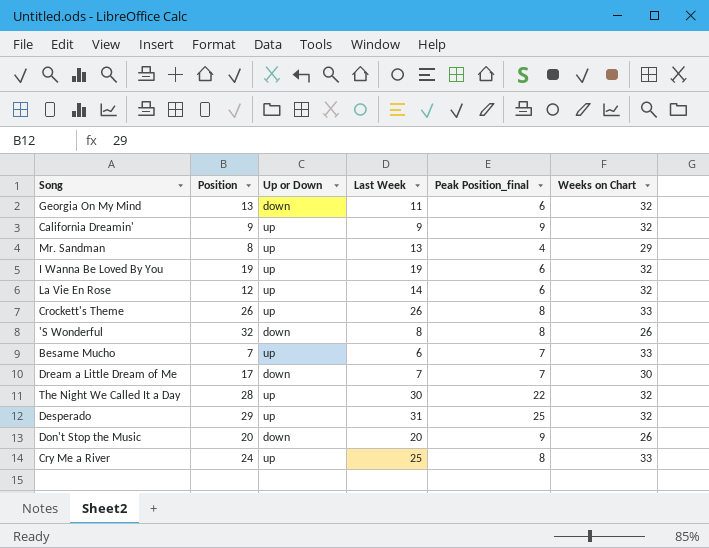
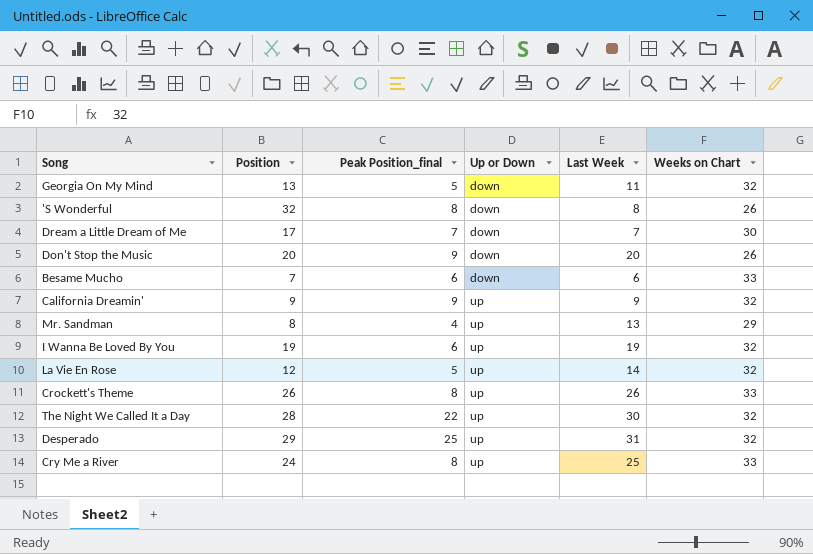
row order: none -> Up or Down ascending
column Peak Position_final | position: 5 -> 3
Georgia On My Mind | Peak Position_final: 6 -> 5
Besame Mucho | Peak Position_final: 7 -> 6
Besame Mucho | Up or Down: up -> down
La Vie En Rose | Peak Position_final: 6 -> 5

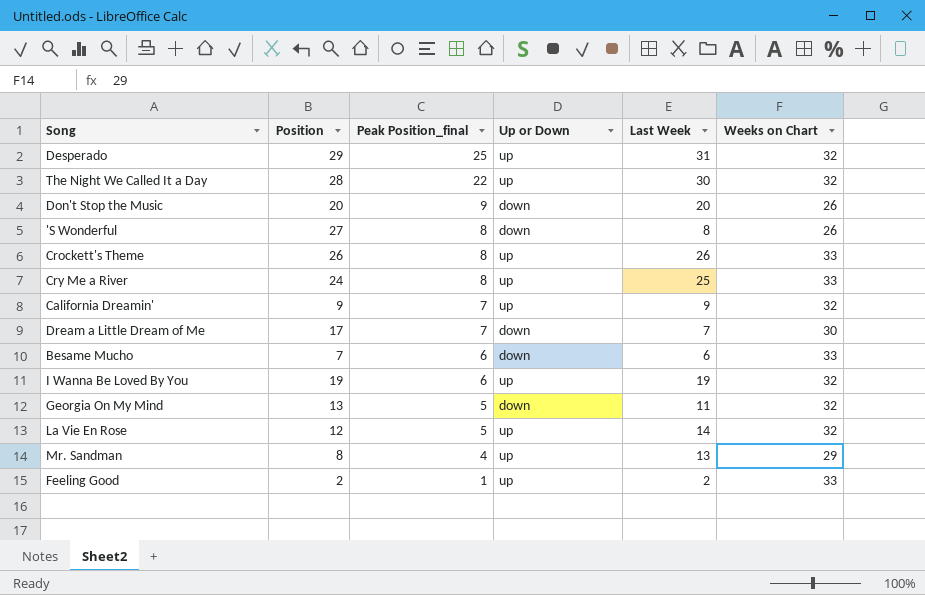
row order: Up or Down ascending -> Peak Position_final descending
'S Wonderful | Position: 32 -> 27
California Dreamin' | Peak Position_final: 9 -> 7
row Feeling Good: none -> 2 | 1 | up | 2 | 33

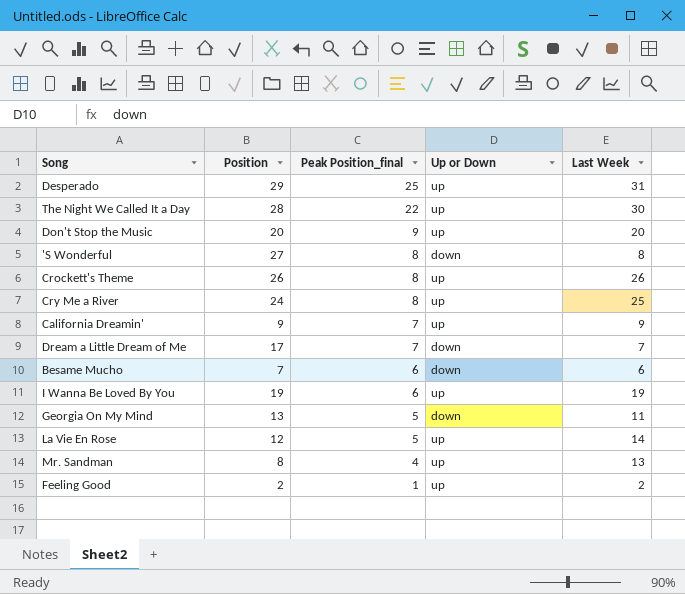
column Weeks on Chart | position: 6 -> none
Don't Stop the Music | Up or Down: down -> up

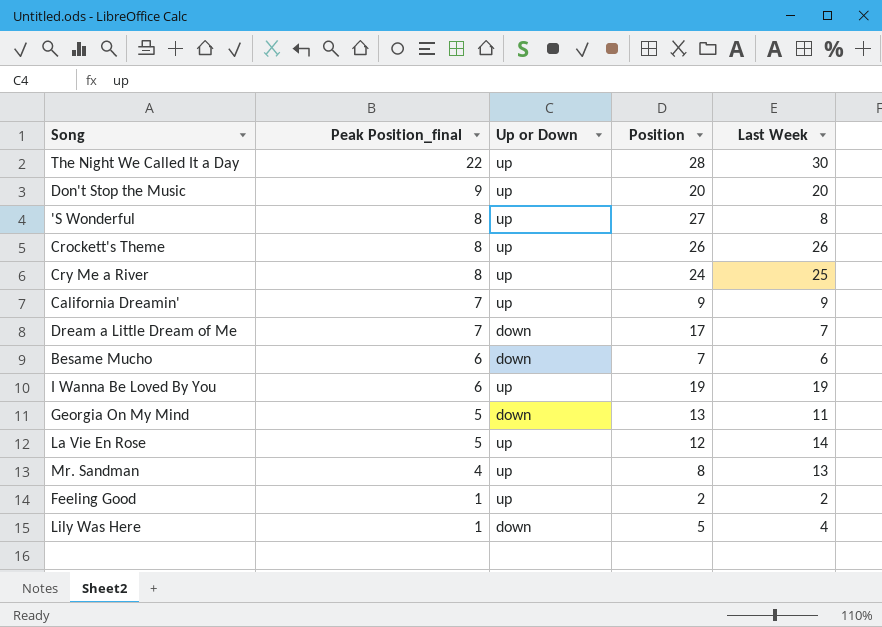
column Position | position: 2 -> 4
row Desperado: 29 | 25 | up | 31 -> none
'S Wonderful | Up or Down: down -> up
row Lily Was Here: none -> 1 | down | 5 | 4

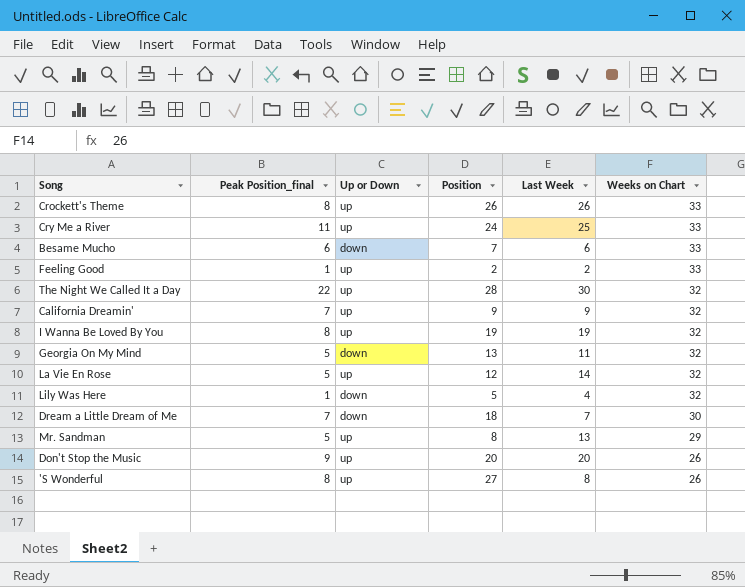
row order: Peak Position_final descending -> Weeks on Chart descending
column Weeks on Chart | position: none -> 6
Cry Me a River | Peak Position_final: 8 -> 11
I Wanna Be Loved By You | Peak Position_final: 6 -> 8
Dream a Little Dream of Me | Position: 17 -> 18
Mr. Sandman | Peak Position_final: 4 -> 5

